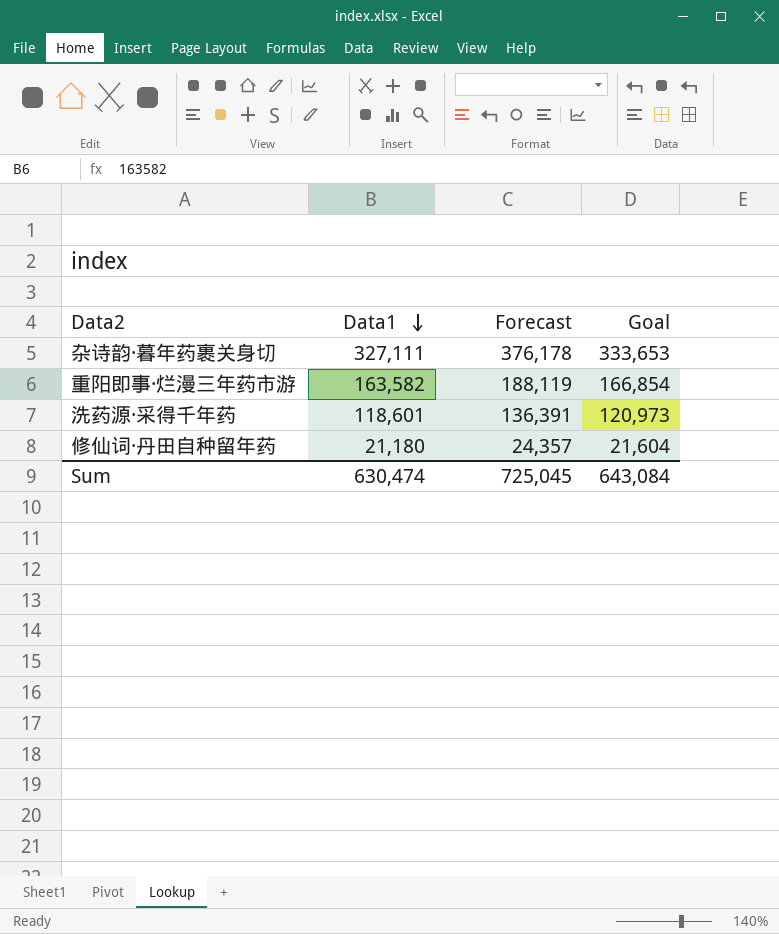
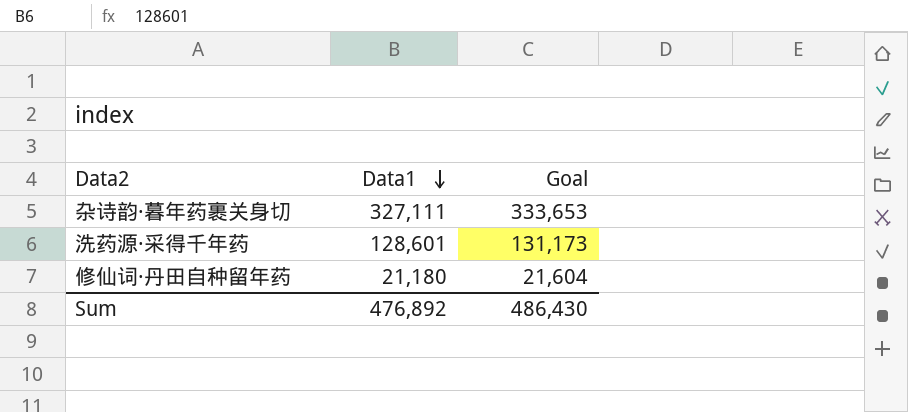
column Forecast | formula: [Data1] * 1.15 -> none
row 重阳即事·烂漫三年药市游: 163,582 | 188,119 | 166,854 -> none
洗药源·采得千年药 | Data1: 118,601 -> 128,601
洗药源·采得千年药 | Goal: 120,973 -> 131,173
Sum | Data1: 630,474 -> 476,892
Sum | Goal: 643,084 -> 486,430

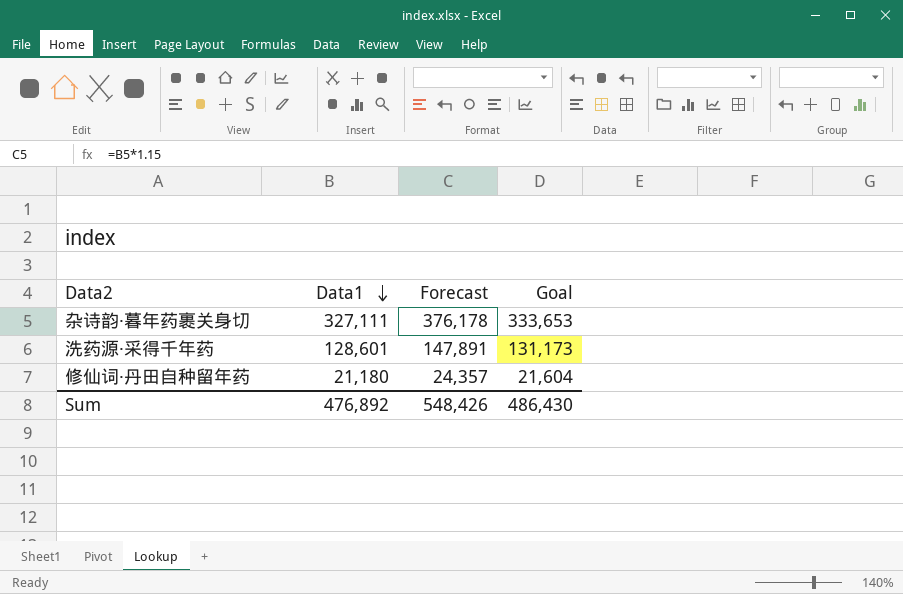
column Forecast | formula: none -> [Data1] * 1.15

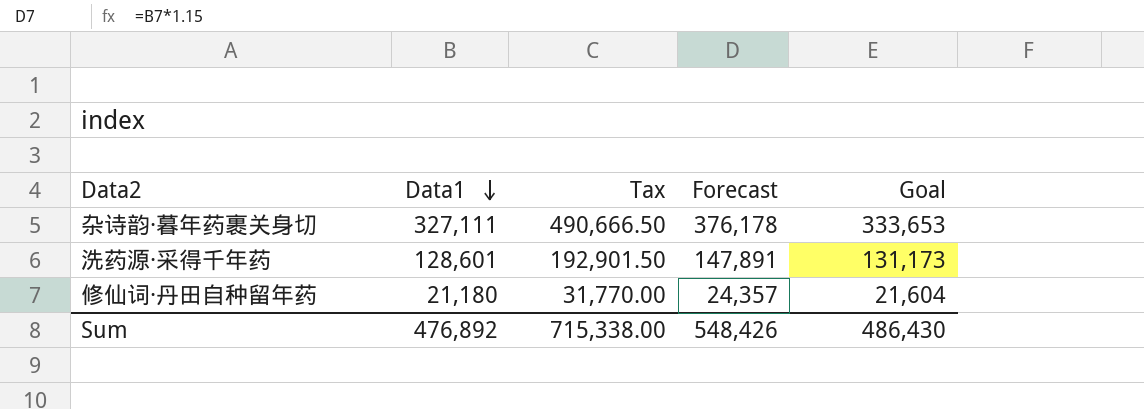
column Tax | formula: none -> [Data1] * 1.5

